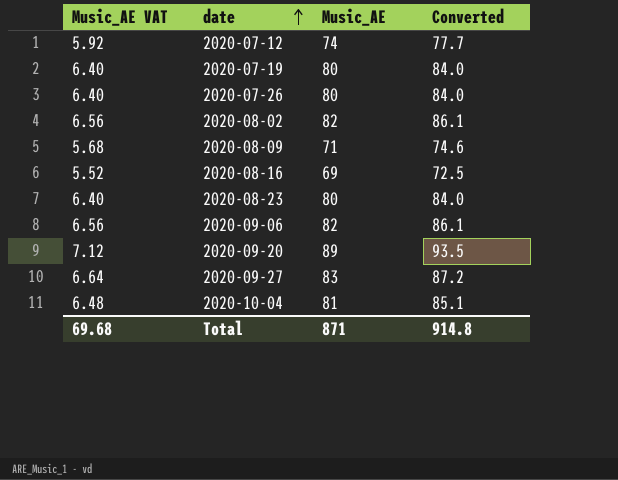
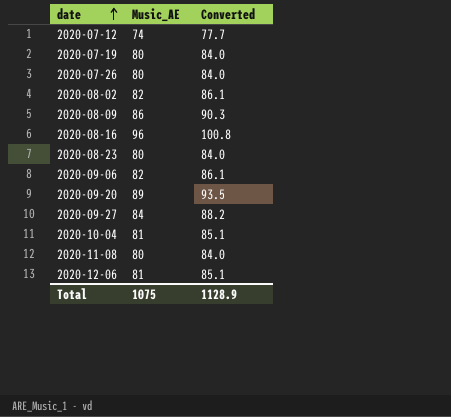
column Music_AE VAT | formula: [Music_AE] * 0.08 -> none
2020-08-09 | Music_AE: 71 -> 86
2020-08-09 | Converted: 74.6 -> 90.3
2020-08-16 | Music_AE: 69 -> 96
2020-08-16 | Converted: 72.5 -> 100.8
2020-09-27 | Music_AE: 83 -> 84
2020-09-27 | Converted: 87.2 -> 88.2
row 2020-11-08: none -> 80 | 84.0
row 2020-12-06: none -> 81 | 85.1
Total | Music_AE: 871 -> 1075
Total | Converted: 914.8 -> 1128.9

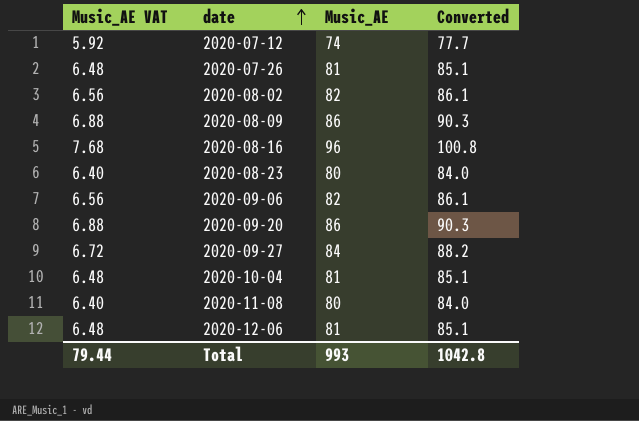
column Music_AE VAT | formula: none -> [Music_AE] * 0.08
row 2020-07-19: 80 | 84.0 -> none
2020-07-26 | Music_AE: 80 -> 81
2020-07-26 | Converted: 84.0 -> 85.1
2020-09-20 | Music_AE: 89 -> 86
2020-09-20 | Converted: 93.5 -> 90.3
Total | Music_AE: 1075 -> 993
Total | Converted: 1128.9 -> 1042.8

